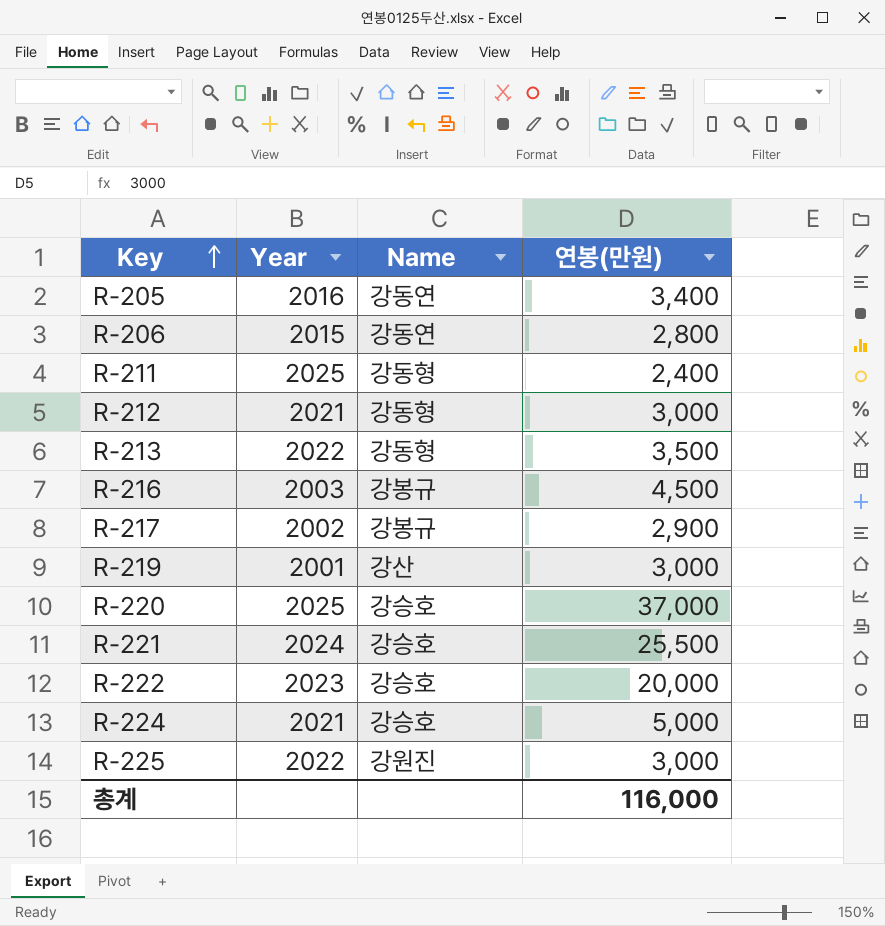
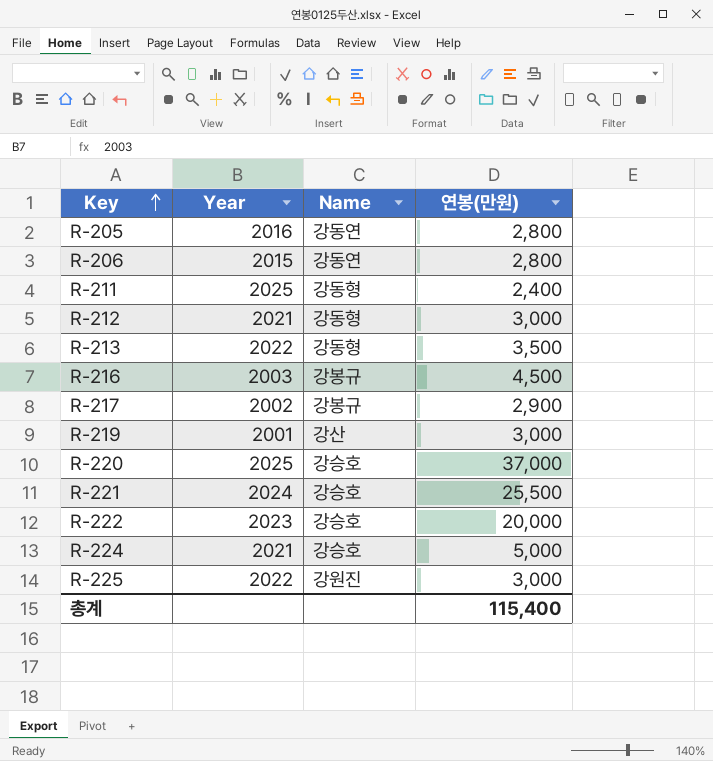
R-205 | 연봉(만원): 3,400 -> 2,800
총계 | 연봉(만원): 116,000 -> 115,400

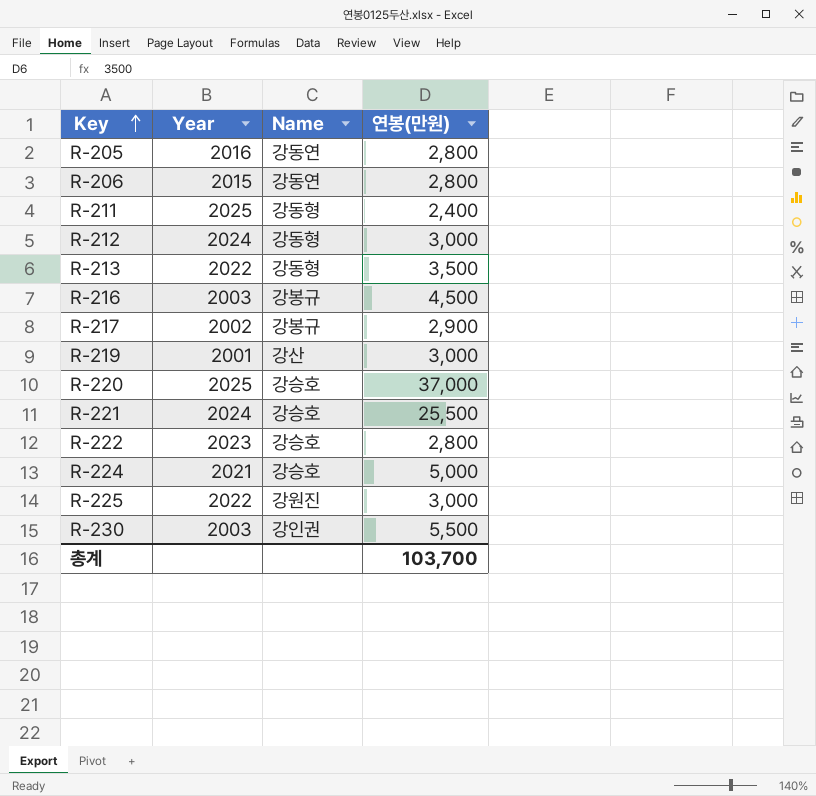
R-212 | Year: 2021 -> 2024
R-222 | 연봉(만원): 20,000 -> 2,800
row R-230: none -> 2003 | 강인권 | 5,500
총계 | 연봉(만원): 115,400 -> 103,700

